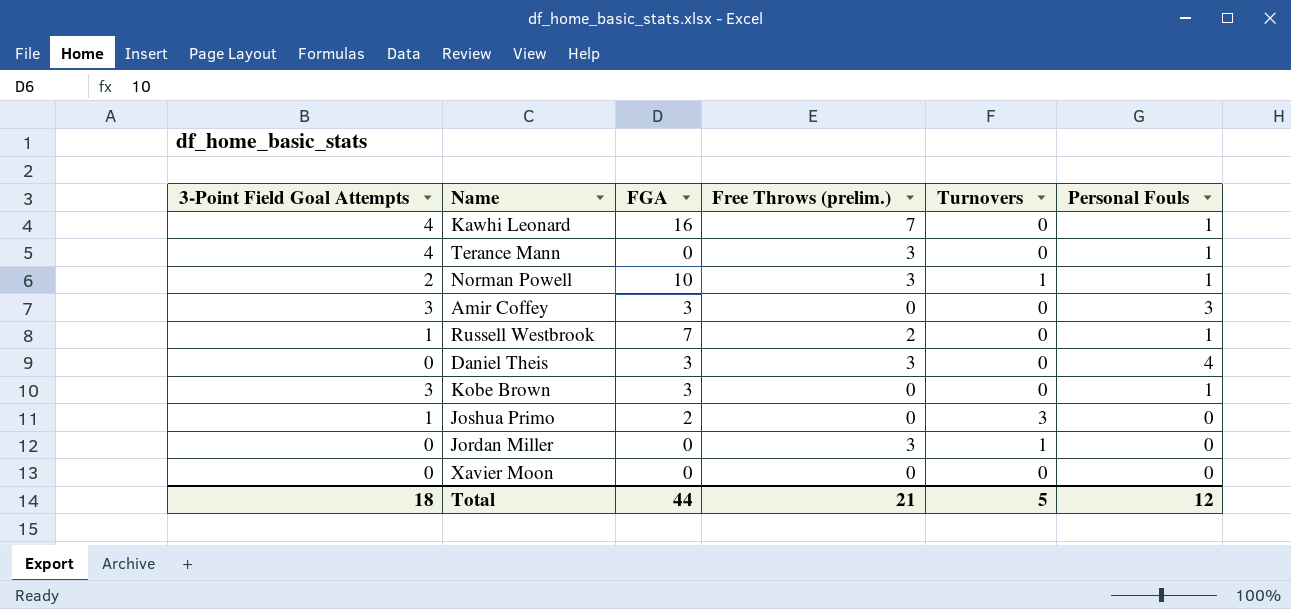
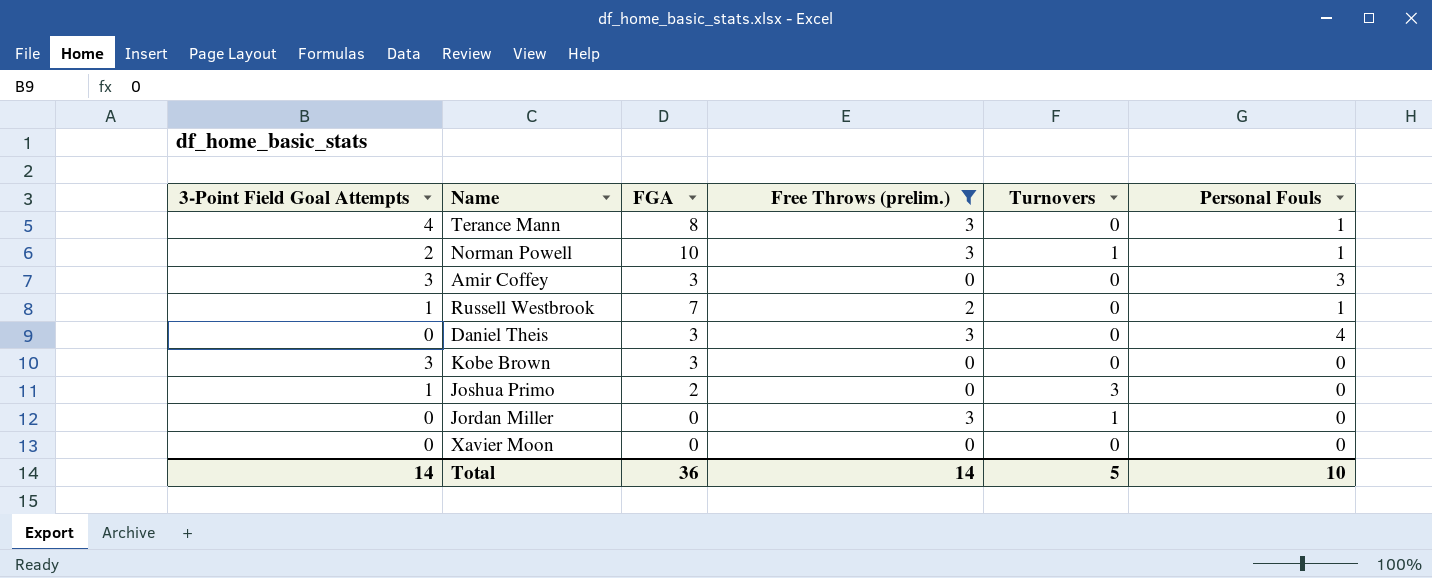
filter: none -> Free Throws (prelim.) != 7
Terance Mann | FGA: 0 -> 8
Kobe Brown | Personal Fouls: 1 -> 0
Total | 3-Point Field Goal Attempts: 18 -> 14
Total | FGA: 44 -> 36
Total | Free Throws (prelim.): 21 -> 14
Total | Personal Fouls: 12 -> 10

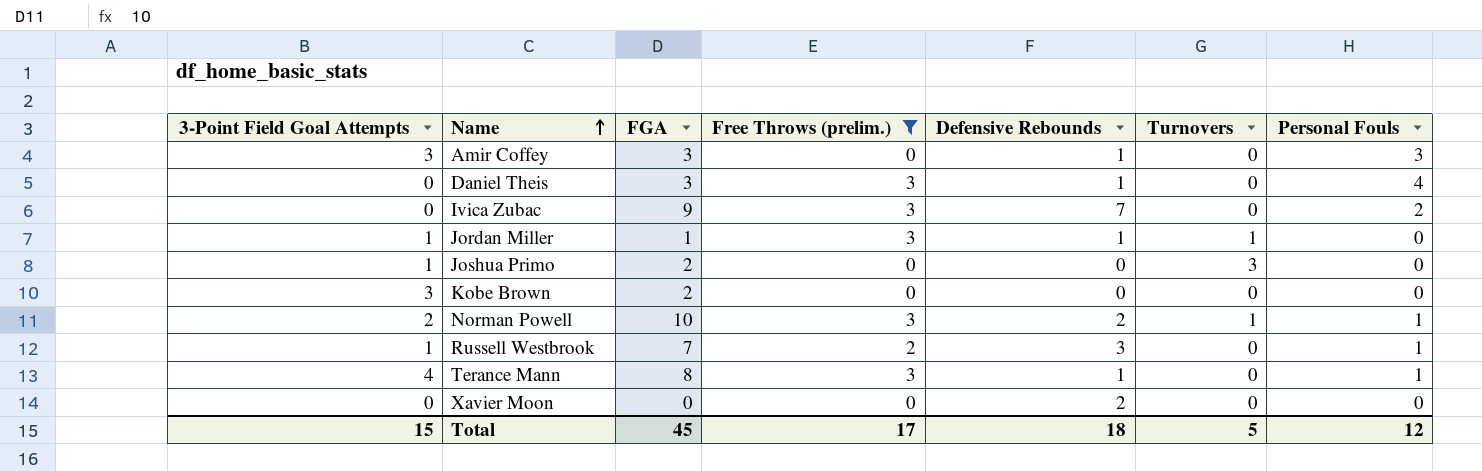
row order: none -> Name ascending
column Defensive Rebounds | position: none -> 5
row Ivica Zubac: none -> 0 | 9 | 3 | 7 | 0 | 2
Jordan Miller | 3-Point Field Goal Attempts: 0 -> 1
Jordan Miller | FGA: 0 -> 1
Kobe Brown | FGA: 3 -> 2
Total | 3-Point Field Goal Attempts: 14 -> 15
Total | FGA: 36 -> 45
Total | Free Throws (prelim.): 14 -> 17
Total | Personal Fouls: 10 -> 12

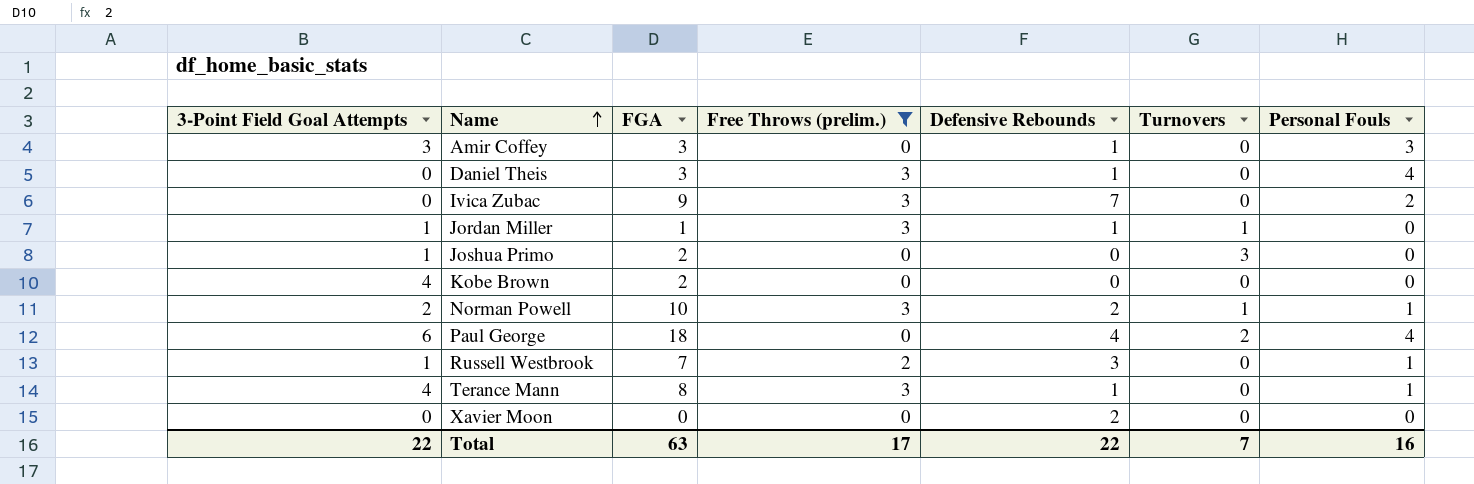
Kobe Brown | 3-Point Field Goal Attempts: 3 -> 4
row Paul George: none -> 6 | 18 | 0 | 4 | 2 | 4
Total | 3-Point Field Goal Attempts: 15 -> 22
Total | FGA: 45 -> 63
Total | Defensive Rebounds: 18 -> 22
Total | Turnovers: 5 -> 7
Total | Personal Fouls: 12 -> 16

